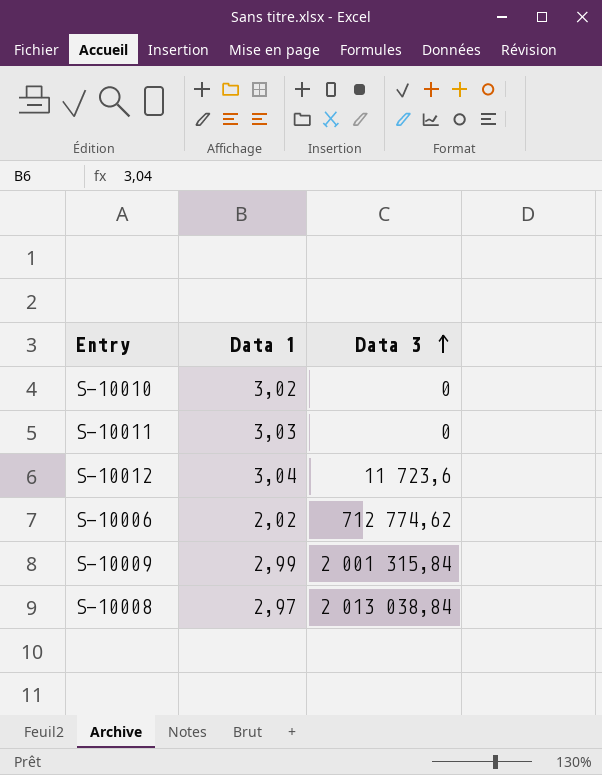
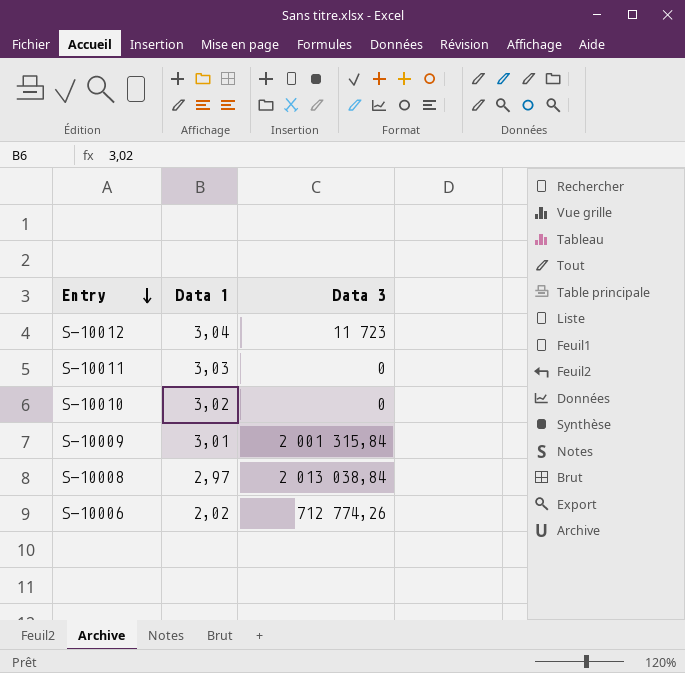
row order: Data 3 ascending -> Entry descending
S-10012 | Data 3: 11 723,6 -> 11 723
S-10009 | Data 1: 2,99 -> 3,01
S-10006 | Data 3: 712 774,62 -> 712 774,26

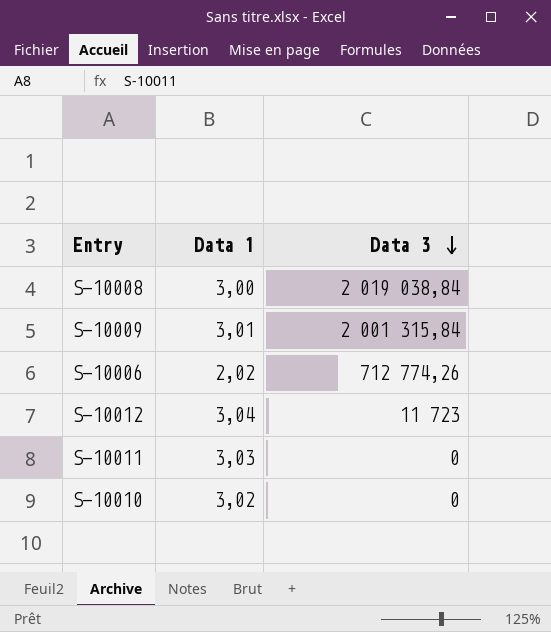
row order: Entry descending -> Data 3 descending
S-10008 | Data 1: 2,97 -> 3,00
S-10008 | Data 3: 2 013 038,84 -> 2 019 038,84

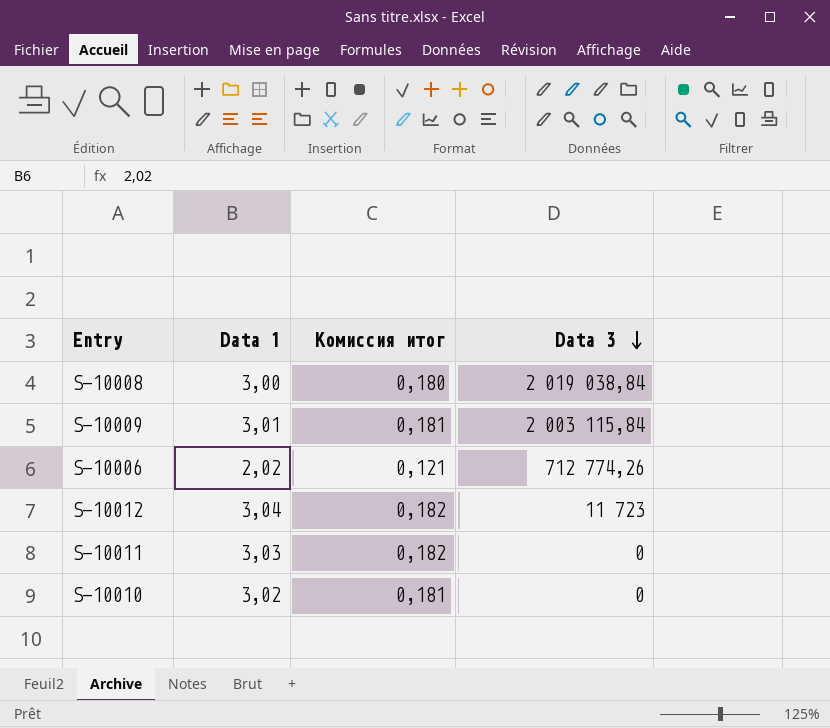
column Комиссия итог | formula: none -> [Data 1] * 0,06
S-10009 | Data 3: 2 001 315,84 -> 2 003 115,84

